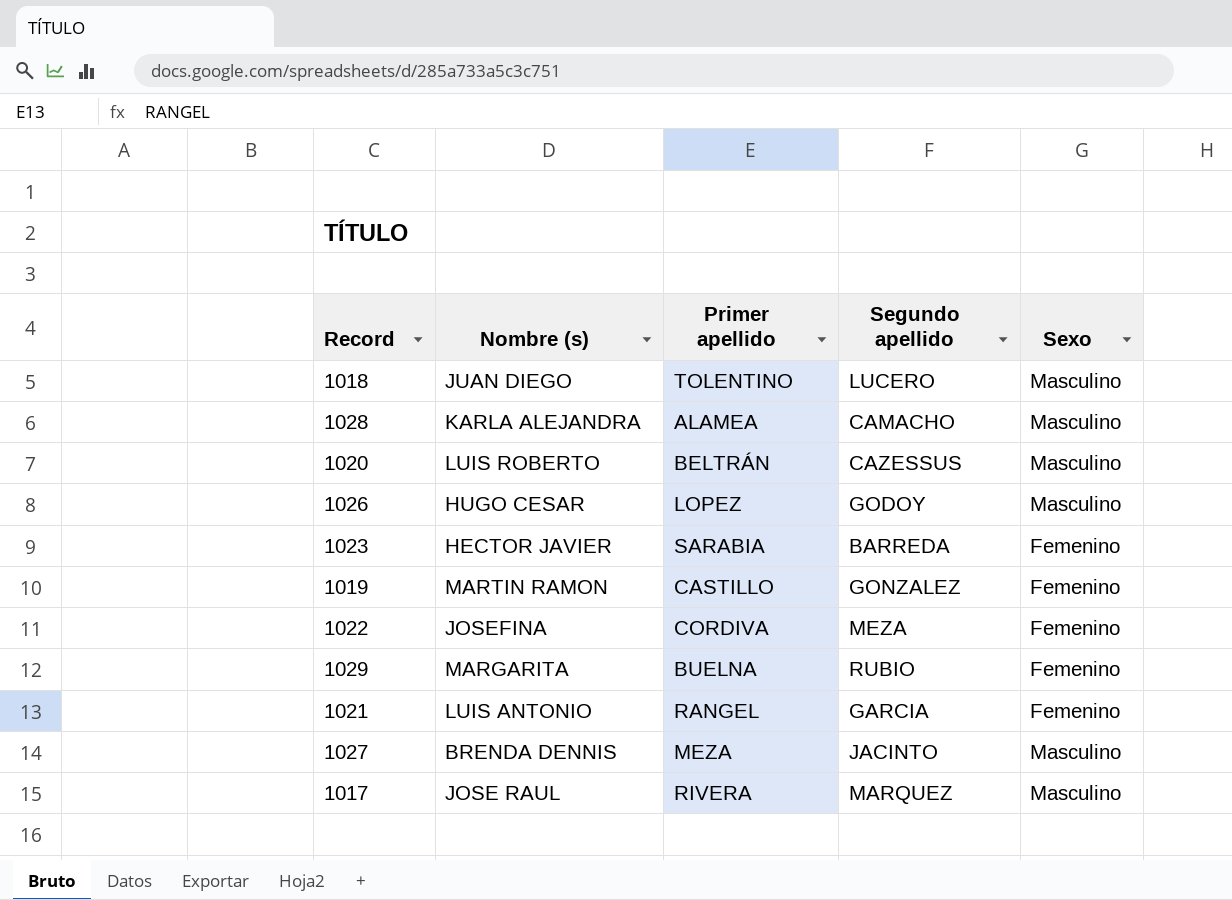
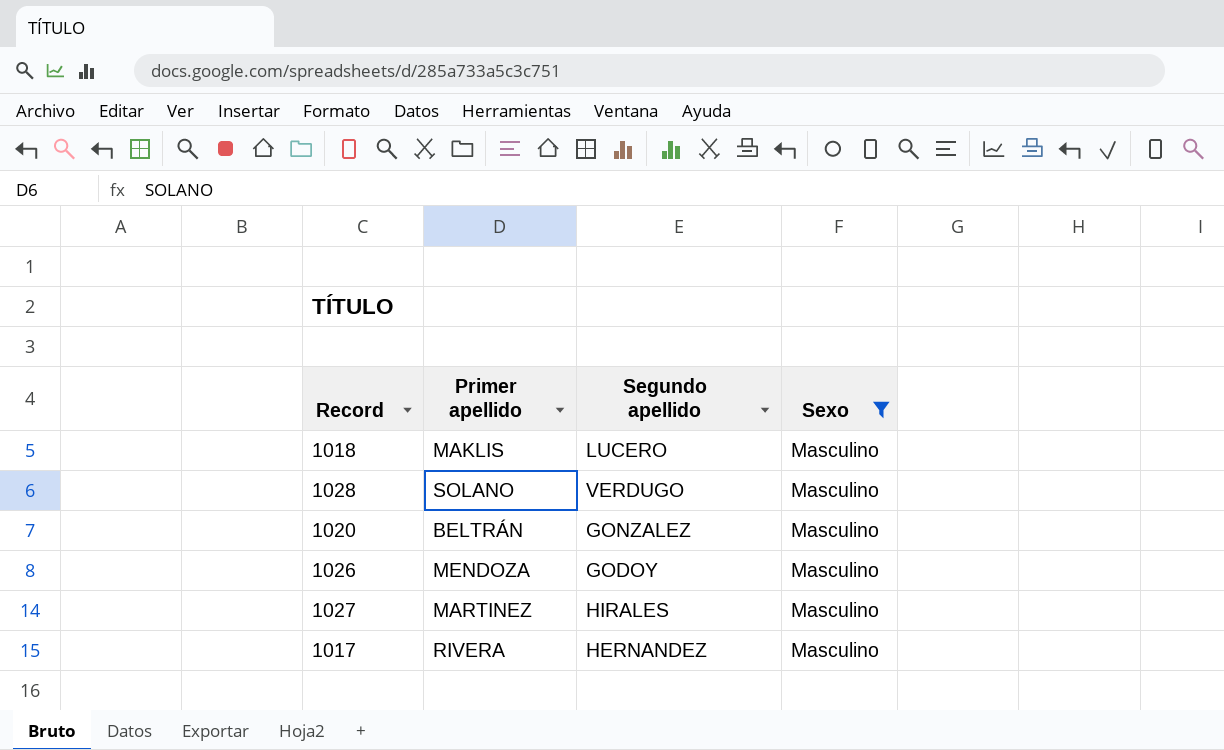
filter: none -> Sexo = Masculino
column Nombre (s) | position: 2 -> none
1018 | Primer apellido: TOLENTINO -> MAKLIS
1028 | Primer apellido: ALAMEA -> SOLANO
1028 | Segundo apellido: CAMACHO -> VERDUGO
1020 | Segundo apellido: CAZESSUS -> GONZALEZ
1026 | Primer apellido: LOPEZ -> MENDOZA
1027 | Primer apellido: MEZA -> MARTINEZ
1027 | Segundo apellido: JACINTO -> HIRALES
1017 | Segundo apellido: MARQUEZ -> HERNANDEZ

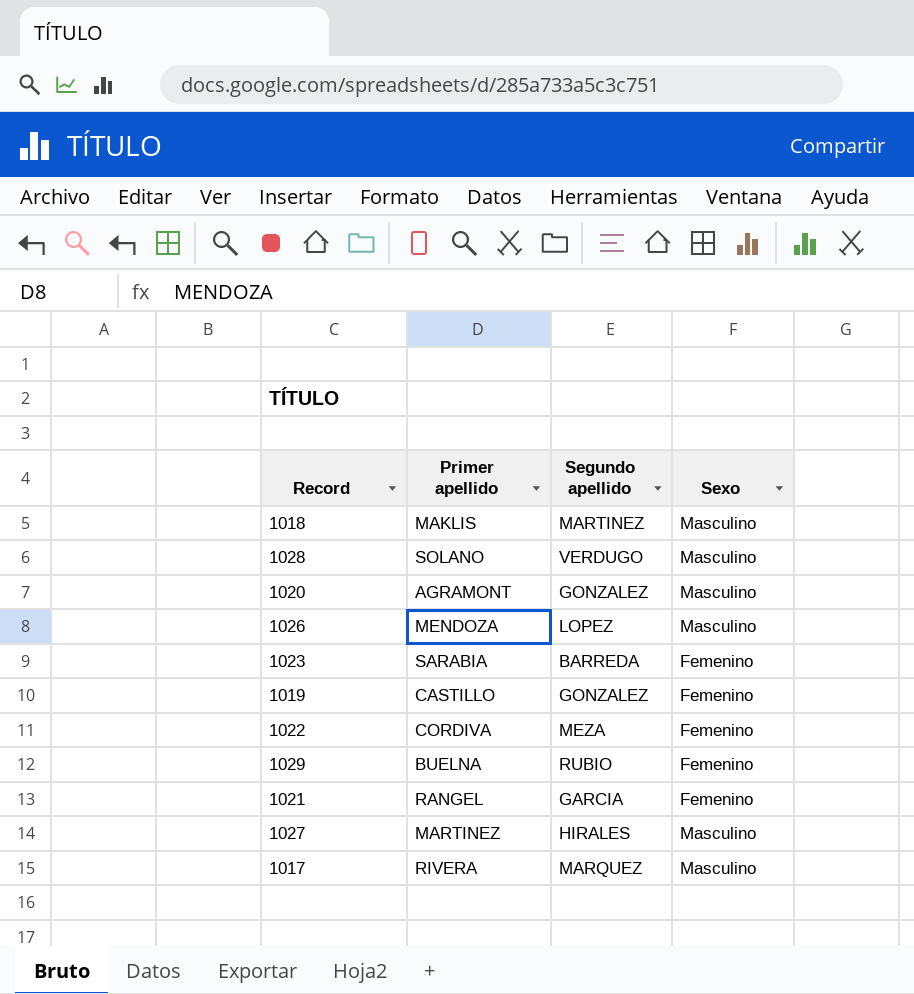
filter: Sexo = Masculino -> none
1018 | Segundo apellido: LUCERO -> MARTINEZ
1020 | Primer apellido: BELTRÁN -> AGRAMONT
1026 | Segundo apellido: GODOY -> LOPEZ
1017 | Segundo apellido: HERNANDEZ -> MARQUEZ

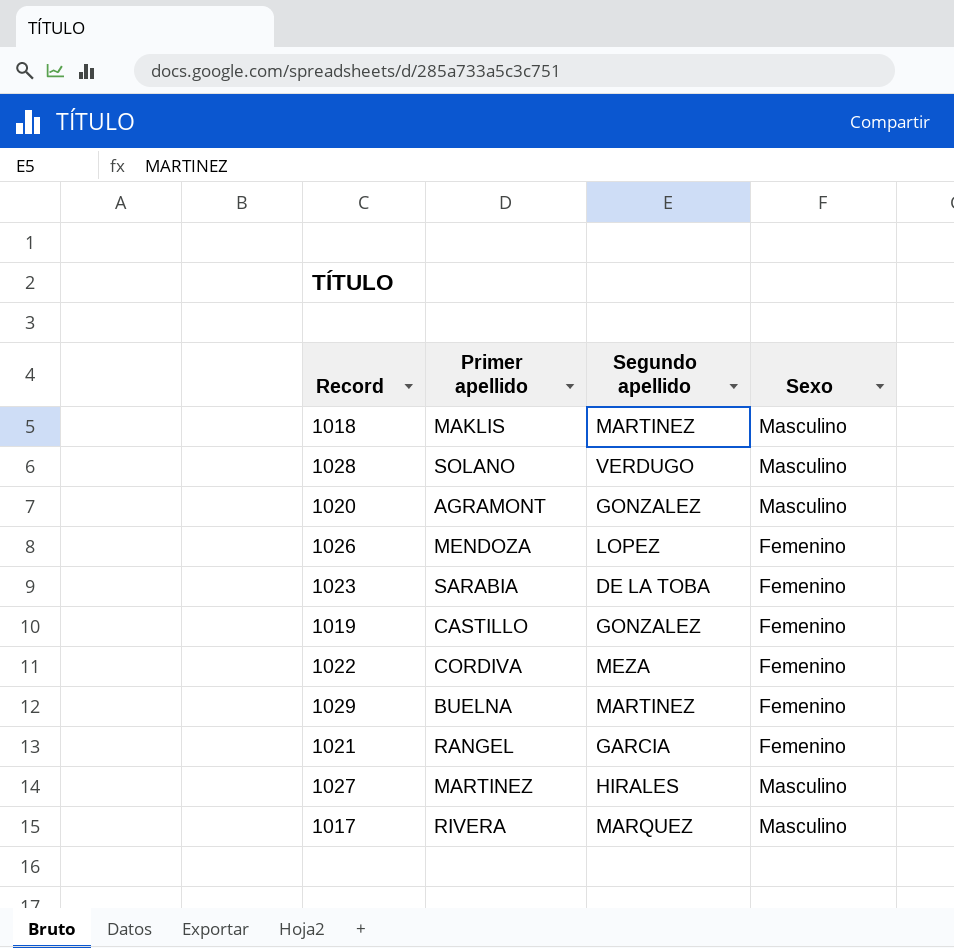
1026 | Sexo: Masculino -> Femenino
1023 | Segundo apellido: BARREDA -> DE LA TOBA
1029 | Segundo apellido: RUBIO -> MARTINEZ

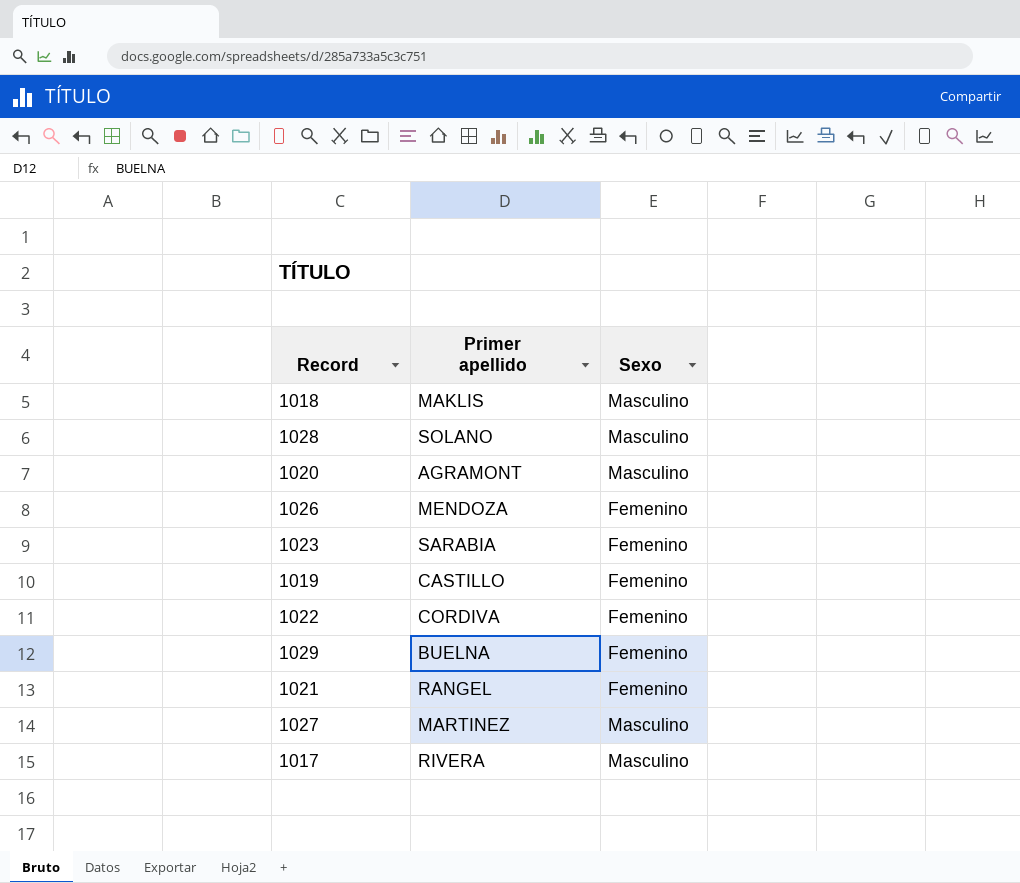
column Segundo apellido | position: 3 -> none

